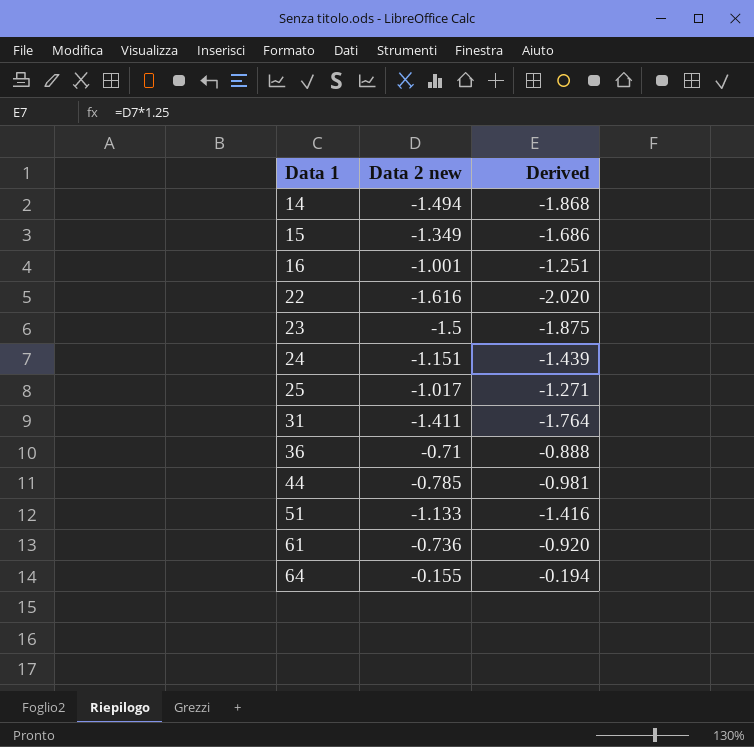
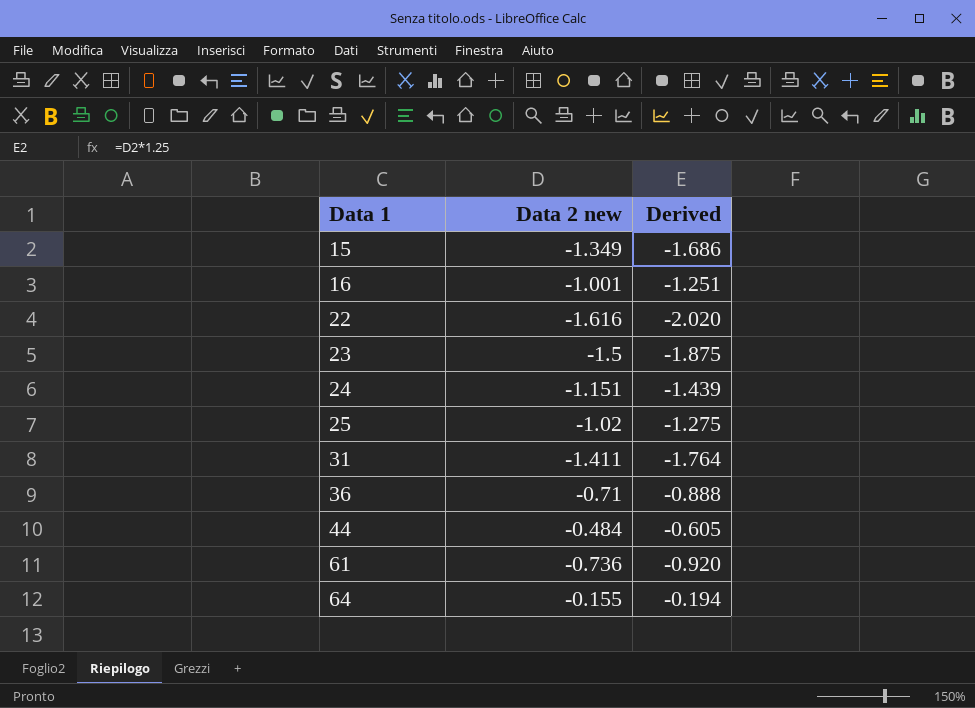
row 14: -1.494 | -1.868 -> none
row 51: -1.133 | -1.416 -> none
25 | Data 2 new: -1.017 -> -1.02
25 | Derived: -1.271 -> -1.275
44 | Data 2 new: -0.785 -> -0.484
44 | Derived: -0.981 -> -0.605

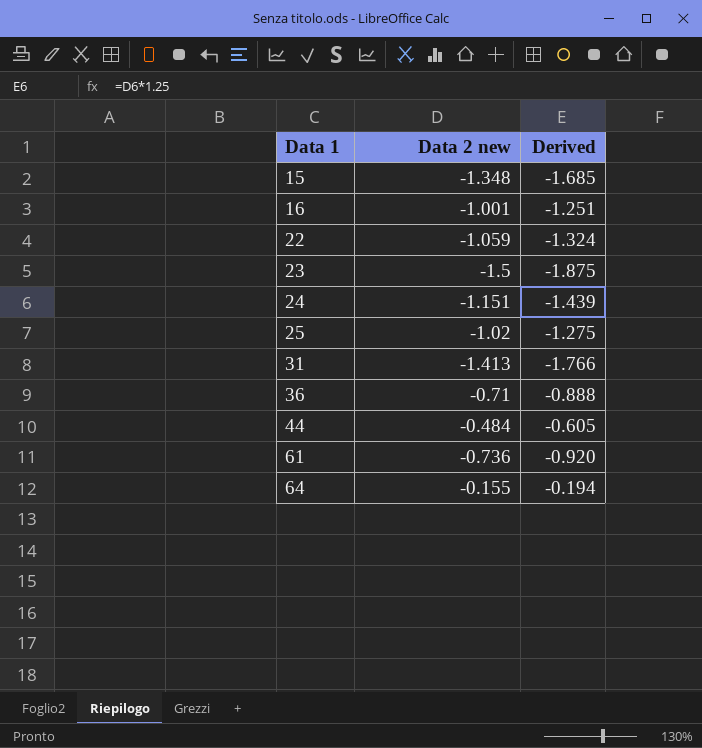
15 | Data 2 new: -1.349 -> -1.348
15 | Derived: -1.686 -> -1.685
22 | Data 2 new: -1.616 -> -1.059
22 | Derived: -2.020 -> -1.324
31 | Data 2 new: -1.411 -> -1.413
31 | Derived: -1.764 -> -1.766

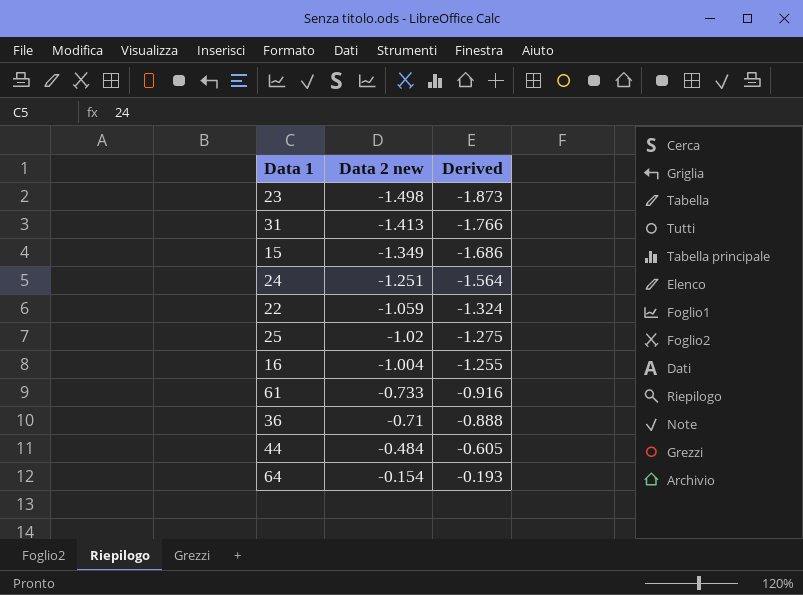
row order: Data 1 ascending -> Data 2 new ascending
23 | Data 2 new: -1.5 -> -1.498
23 | Derived: -1.875 -> -1.873
15 | Data 2 new: -1.348 -> -1.349
15 | Derived: -1.685 -> -1.686
24 | Data 2 new: -1.151 -> -1.251
24 | Derived: -1.439 -> -1.564
16 | Data 2 new: -1.001 -> -1.004
16 | Derived: -1.251 -> -1.255
61 | Data 2 new: -0.736 -> -0.733
61 | Derived: -0.920 -> -0.916
64 | Data 2 new: -0.155 -> -0.154
64 | Derived: -0.194 -> -0.193

